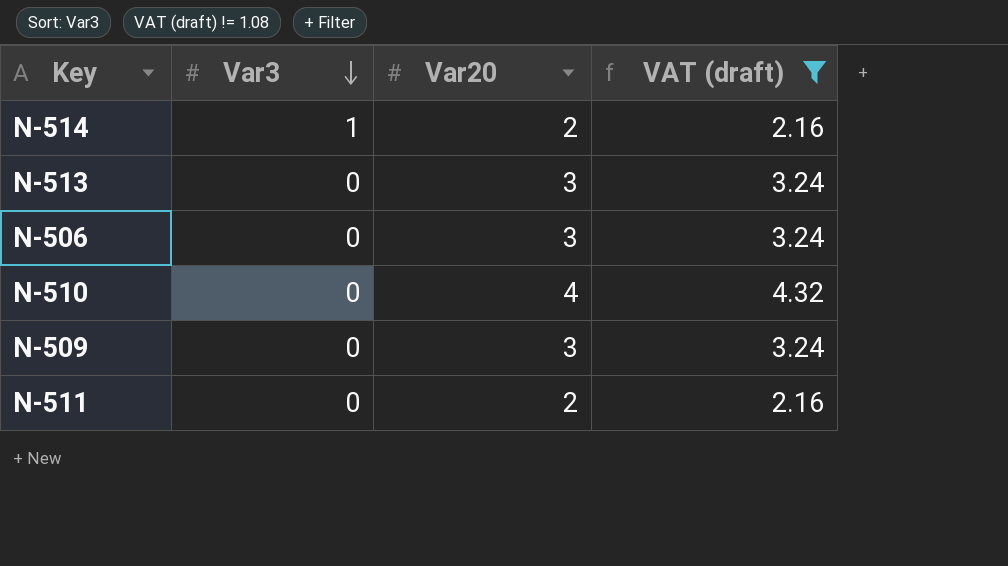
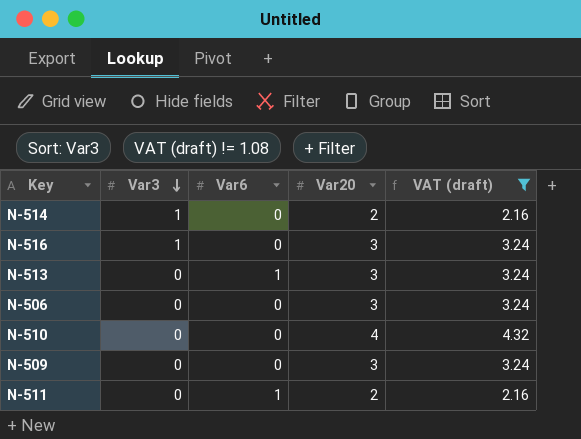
column Var6 | position: none -> 3
row N-516: none -> 1 | 0 | 3 | 3.24

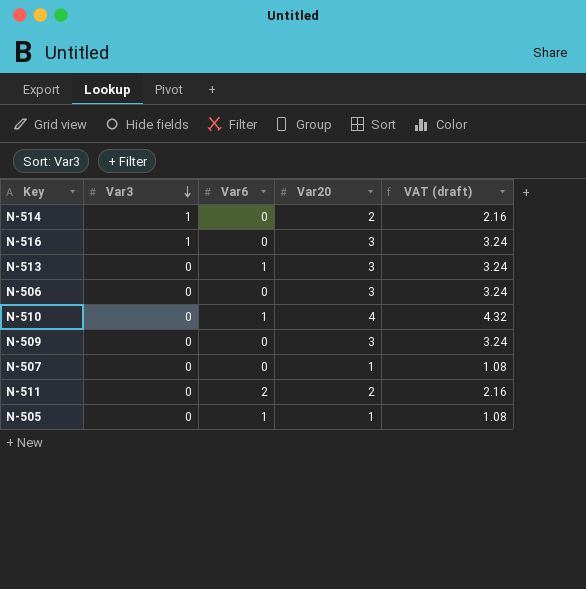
filter: VAT (draft) != 1.08 -> none
N-510 | Var6: 0 -> 1
N-511 | Var6: 1 -> 2

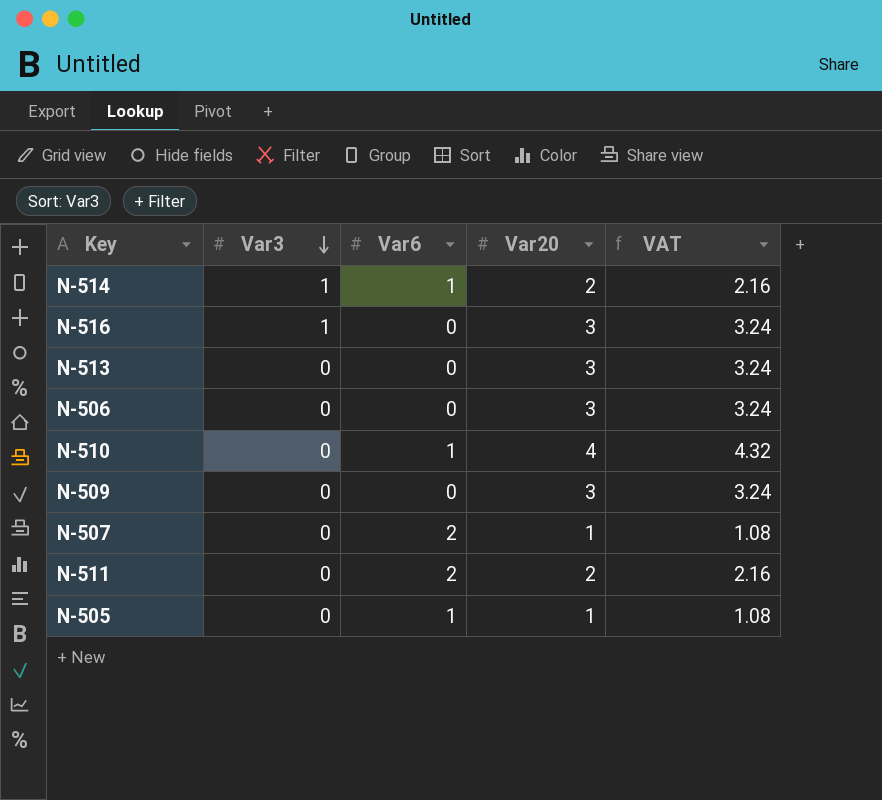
column name: VAT (draft) -> VAT
N-514 | Var6: 0 -> 1
N-513 | Var6: 1 -> 0
N-507 | Var6: 0 -> 2

